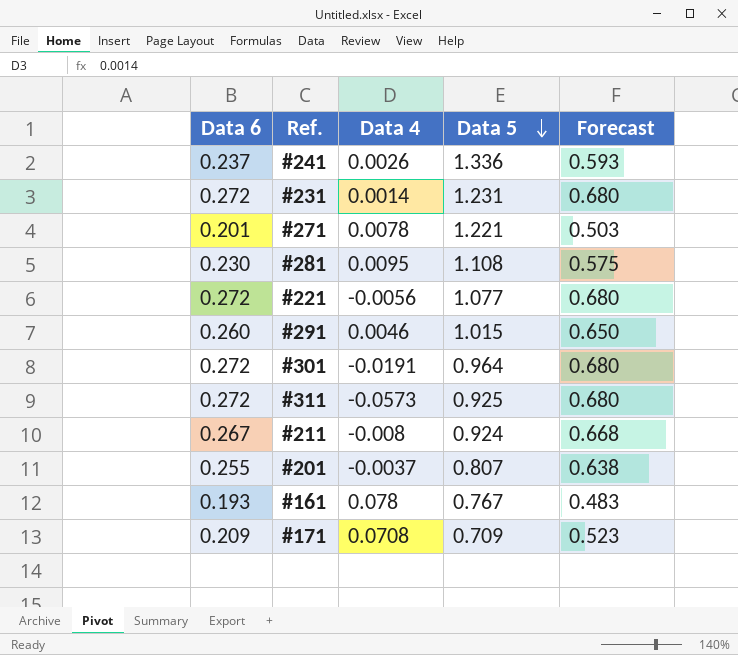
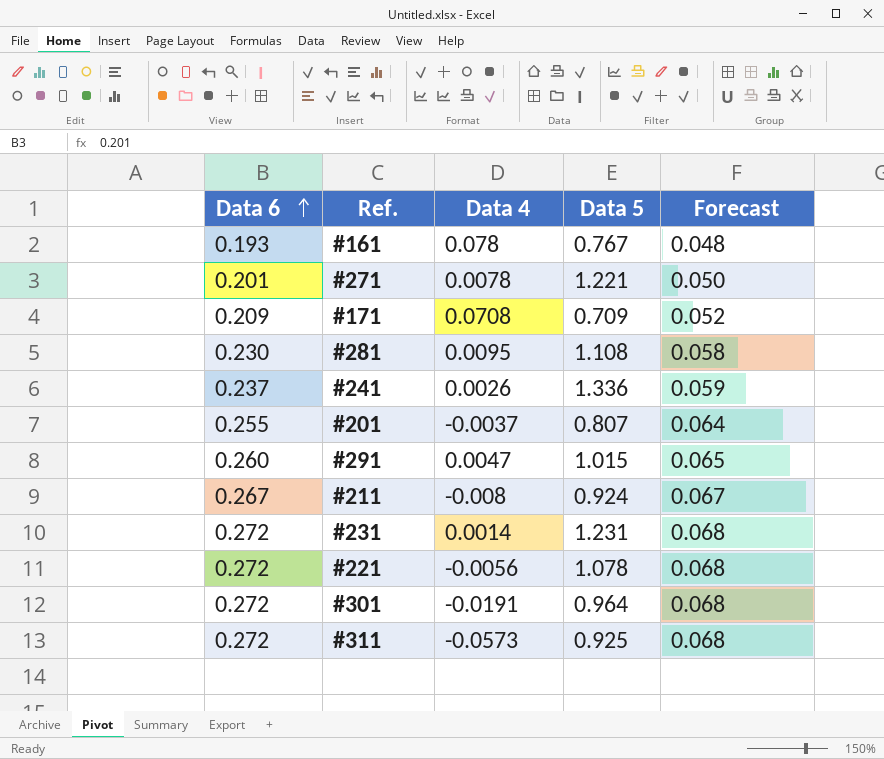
row order: Data 5 descending -> Data 6 ascending
column Forecast | formula: [Data 6] * 2.5 -> [Data 6] * 0.25
#291 | Data 4: 0.0046 -> 0.0047
#221 | Data 5: 1.077 -> 1.078

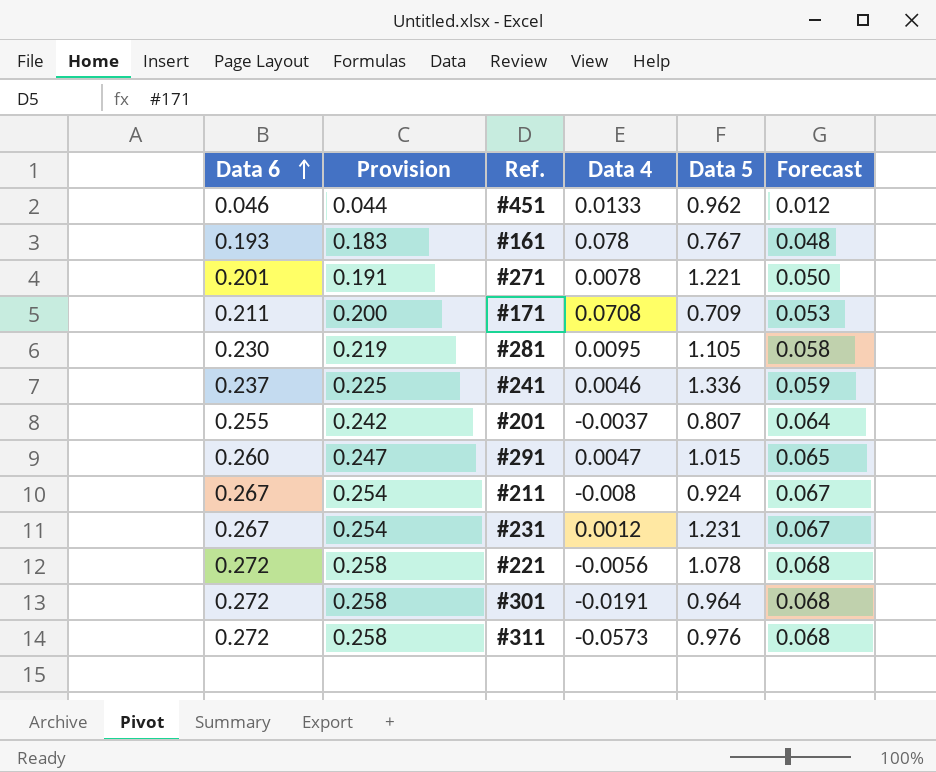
column Provision | formula: none -> [Data 6] * 0.95
row #451: none -> 0.046 | 0.044 | 0.0133 | 0.962 | 0.012
#171 | Data 6: 0.209 -> 0.211
#171 | Forecast: 0.052 -> 0.053
#281 | Data 5: 1.108 -> 1.105
#241 | Data 4: 0.0026 -> 0.0046
#231 | Data 6: 0.272 -> 0.267
#231 | Data 4: 0.0014 -> 0.0012
#231 | Forecast: 0.068 -> 0.067
#311 | Data 5: 0.925 -> 0.976

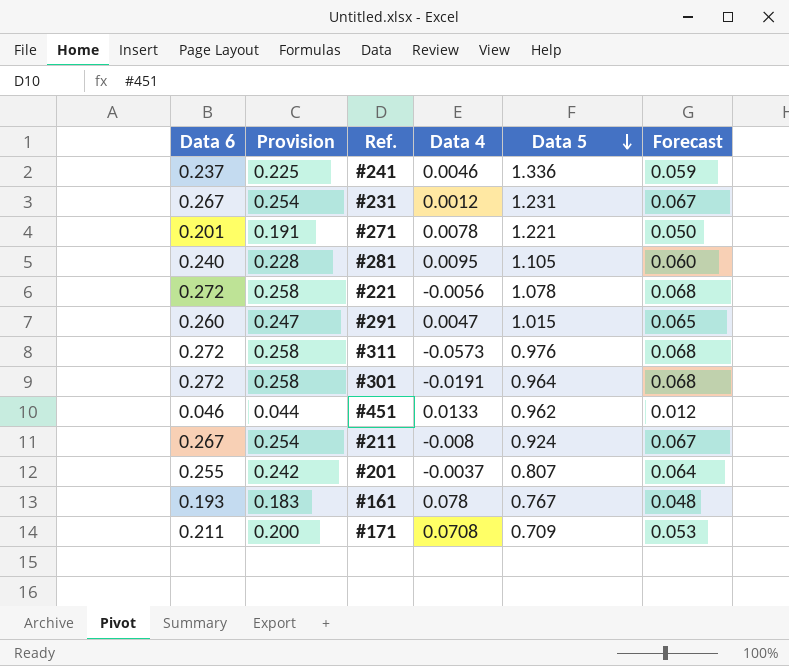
row order: Data 6 ascending -> Data 5 descending
#281 | Data 6: 0.230 -> 0.240
#281 | Provision: 0.219 -> 0.228
#281 | Forecast: 0.058 -> 0.060

